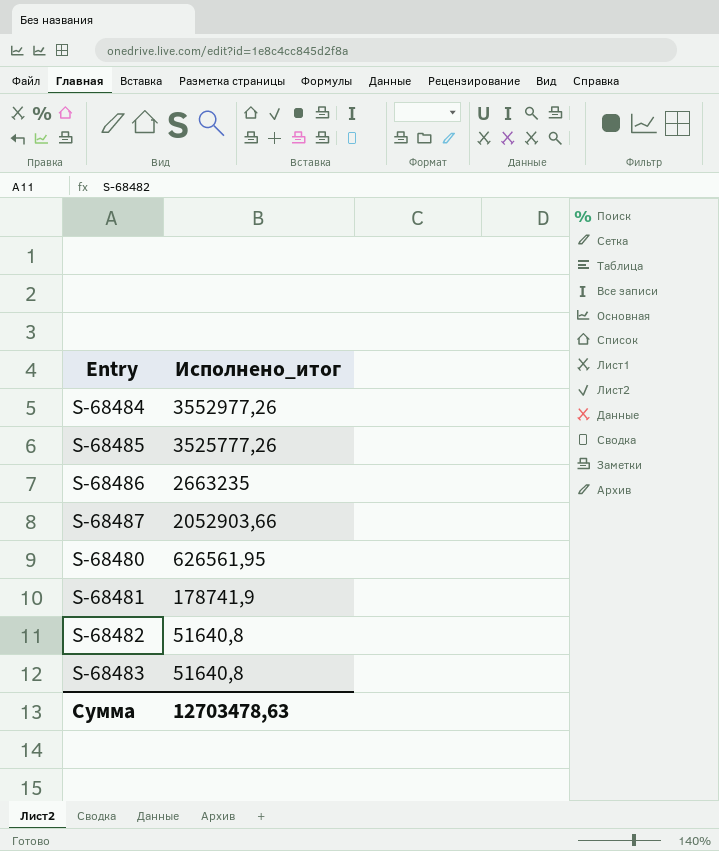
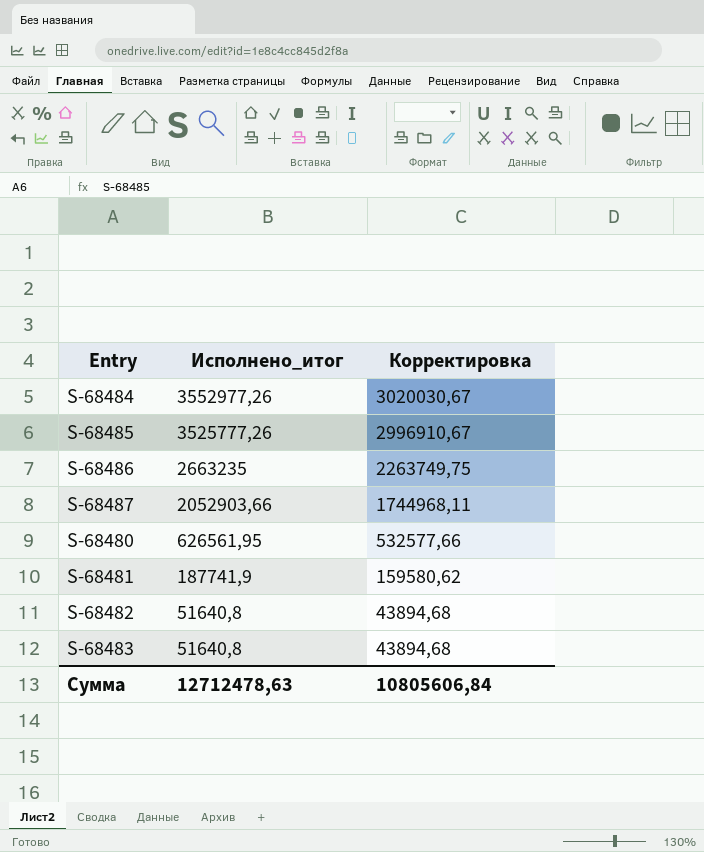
column Корректировка | formula: none -> [Исполнено_итог] * 0,85
S-68481 | Исполнено_итог: 178741,9 -> 187741,9
Сумма | Исполнено_итог: 12703478,63 -> 12712478,63

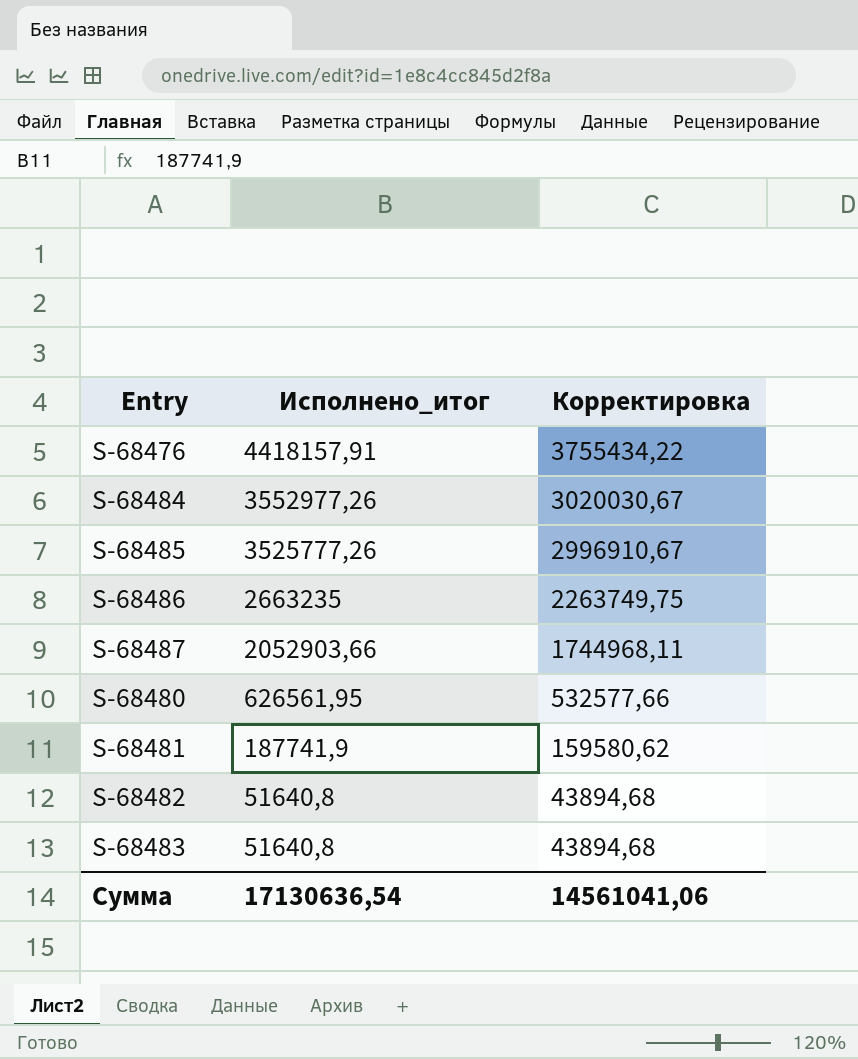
row S-68476: none -> 4418157,91 | 3755434,22
Сумма | Исполнено_итог: 12712478,63 -> 17130636,54
Сумма | Корректировка: 10805606,84 -> 14561041,06

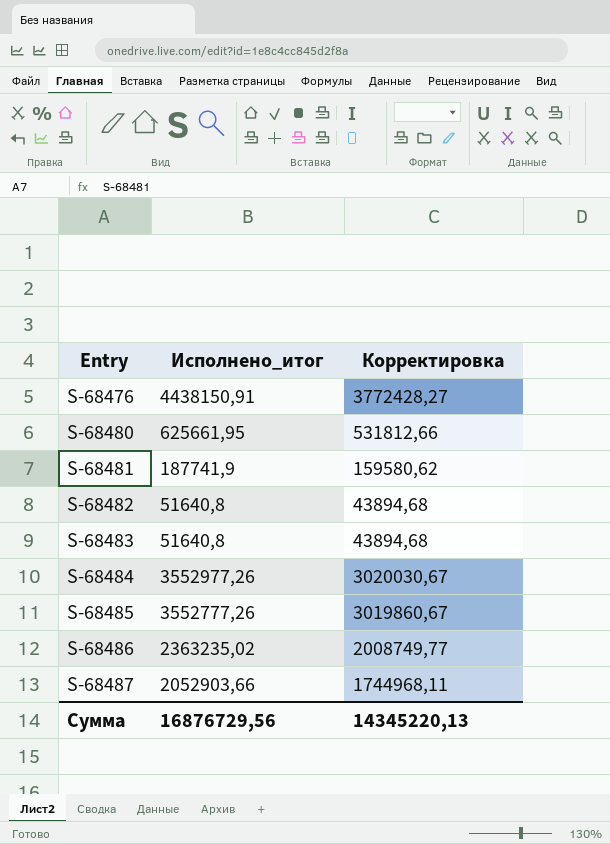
row order: Исполнено_итог descending -> Entry ascending
S-68476 | Исполнено_итог: 4418157,91 -> 4438150,91
S-68476 | Корректировка: 3755434,22 -> 3772428,27
S-68480 | Исполнено_итог: 626561,95 -> 625661,95
S-68480 | Корректировка: 532577,66 -> 531812,66
S-68485 | Исполнено_итог: 3525777,26 -> 3552777,26
S-68485 | Корректировка: 2996910,67 -> 3019860,67
S-68486 | Исполнено_итог: 2663235 -> 2363235,02
S-68486 | Корректировка: 2263749,75 -> 2008749,77
Сумма | Исполнено_итог: 17130636,54 -> 16876729,56
Сумма | Корректировка: 14561041,06 -> 14345220,13

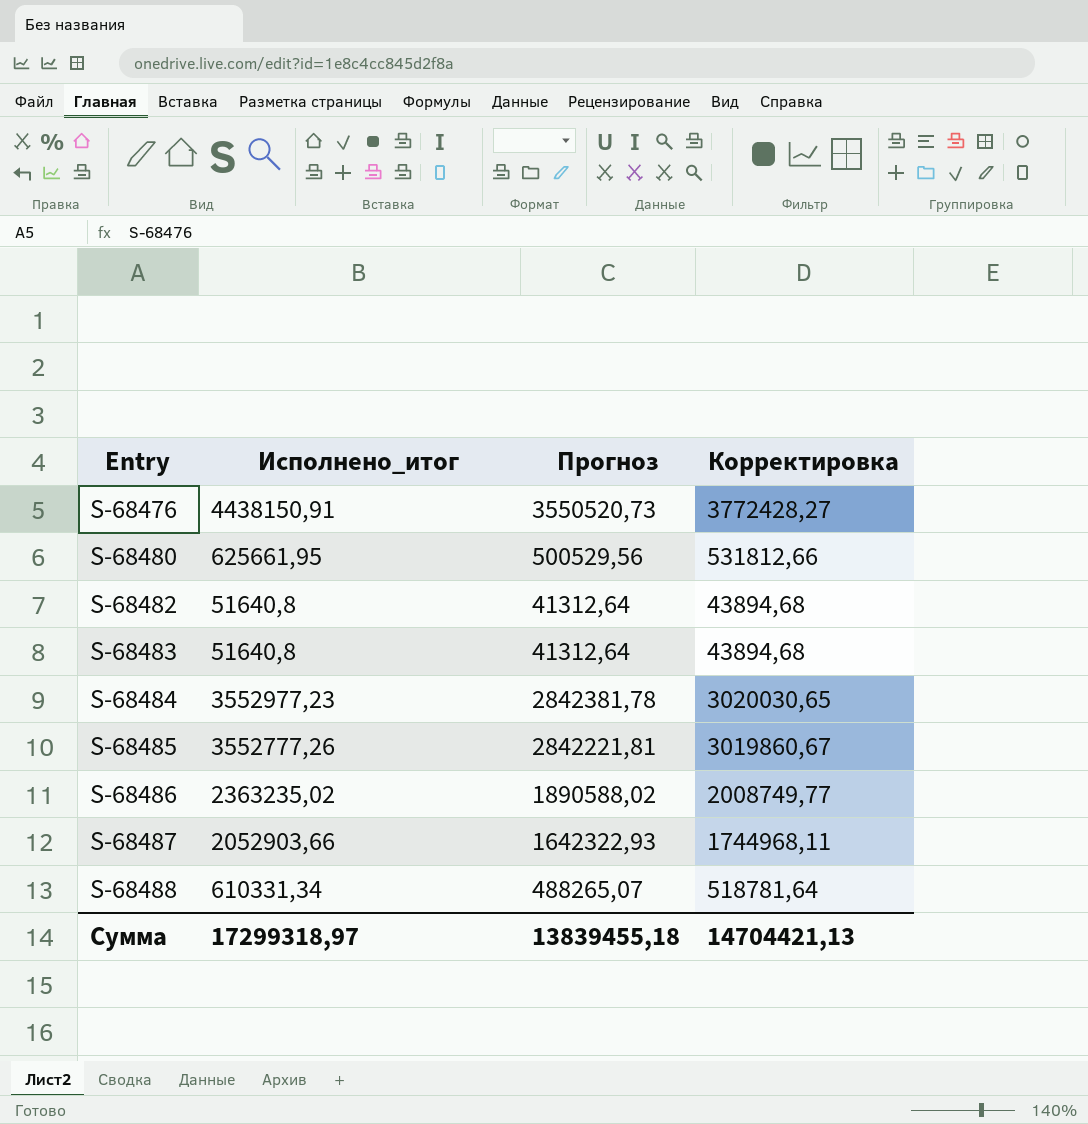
column Прогноз | formula: none -> [Исполнено_итог] * 0,8
row S-68481: 187741,9 | 159580,62 -> none
S-68484 | Исполнено_итог: 3552977,26 -> 3552977,23
S-68484 | Корректировка: 3020030,67 -> 3020030,65
row S-68488: none -> 610331,34 | 488265,07 | 518781,64
Сумма | Исполнено_итог: 16876729,56 -> 17299318,97
Сумма | Корректировка: 14345220,13 -> 14704421,13

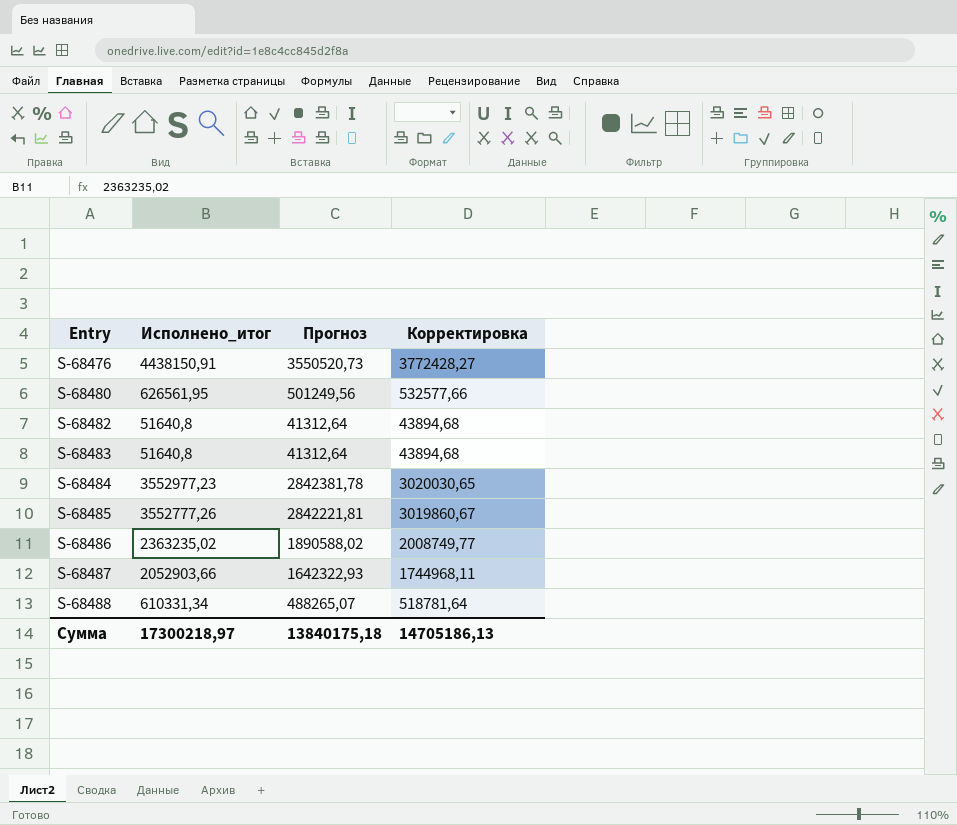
S-68480 | Исполнено_итог: 625661,95 -> 626561,95
S-68480 | Прогноз: 500529,56 -> 501249,56
S-68480 | Корректировка: 531812,66 -> 532577,66
Сумма | Исполнено_итог: 17299318,97 -> 17300218,97
Сумма | Прогноз: 13839455,18 -> 13840175,18
Сумма | Корректировка: 14704421,13 -> 14705186,13

